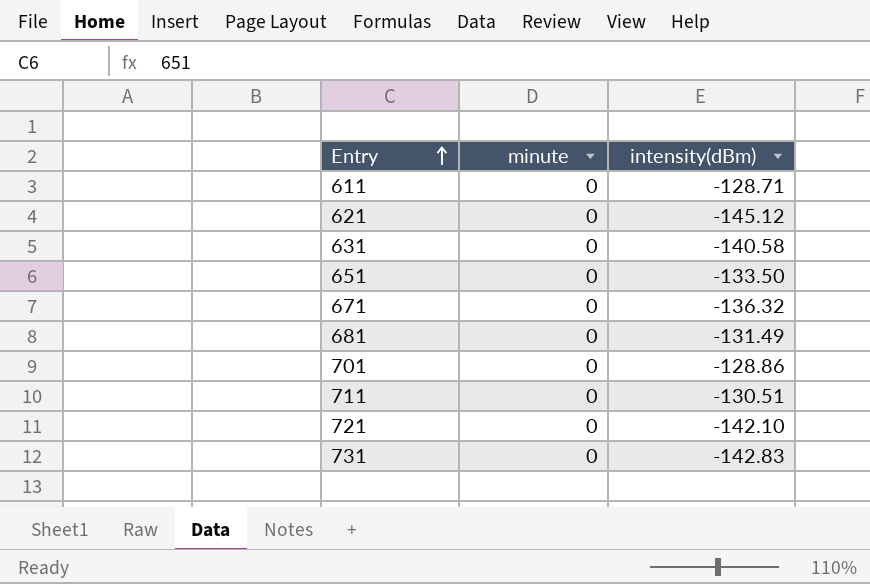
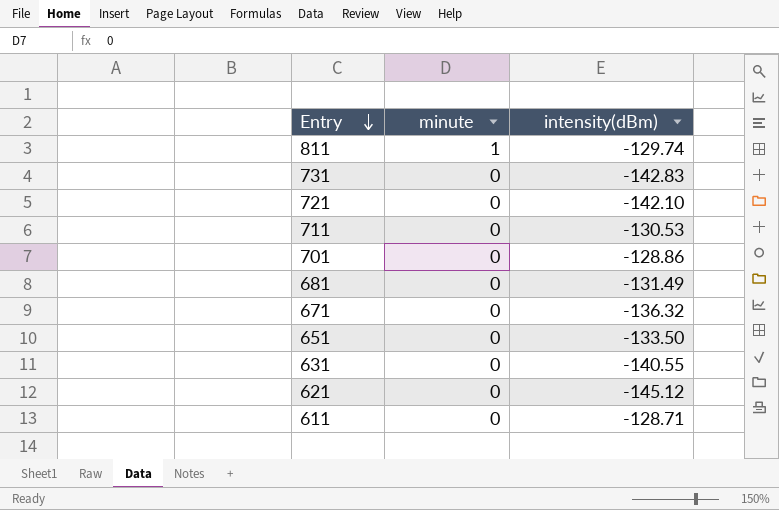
row order: Entry ascending -> Entry descending
row 811: none -> 1 | -129.74
711 | intensity(dBm): -130.51 -> -130.53
631 | intensity(dBm): -140.58 -> -140.55

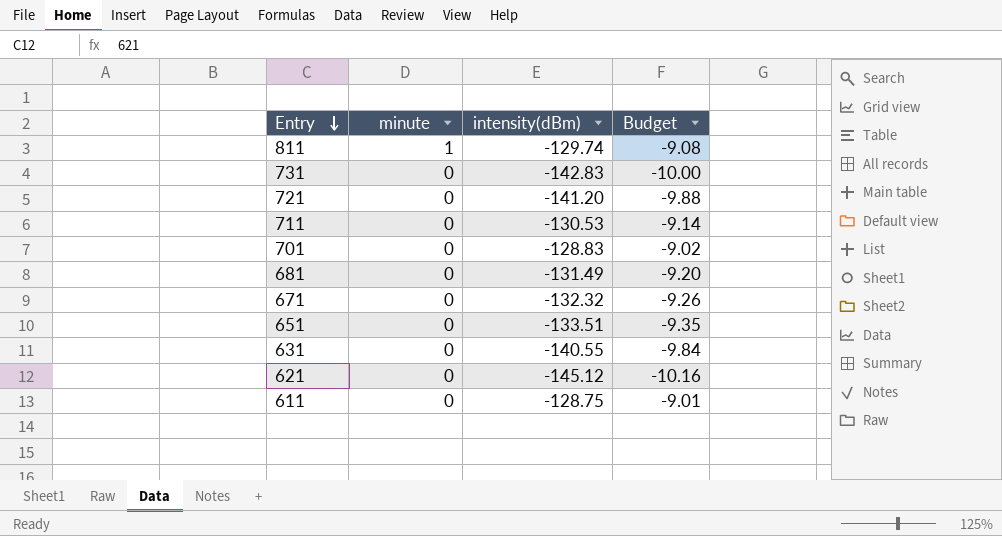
column Budget | formula: none -> [intensity(dBm)] * 0.07
721 | intensity(dBm): -142.10 -> -141.20
701 | intensity(dBm): -128.86 -> -128.83
671 | intensity(dBm): -136.32 -> -132.32
651 | intensity(dBm): -133.50 -> -133.51
611 | intensity(dBm): -128.71 -> -128.75

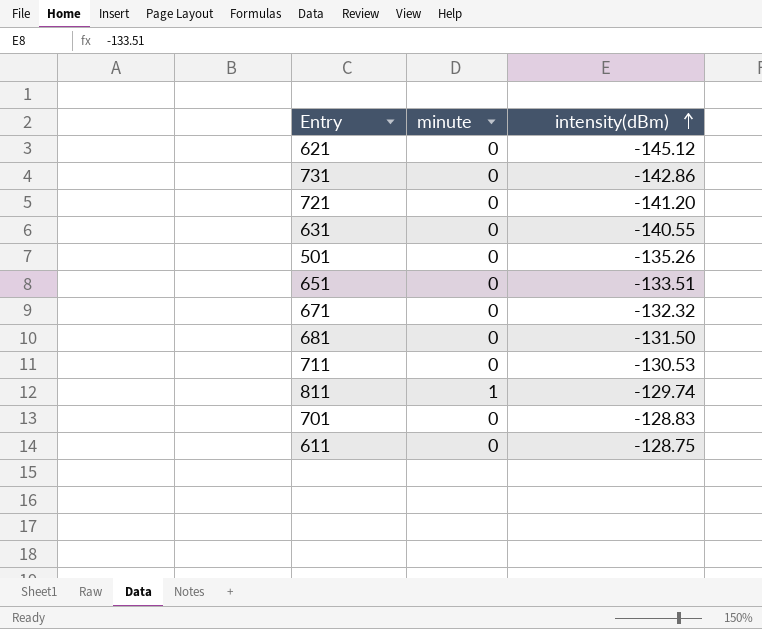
row order: Entry descending -> intensity(dBm) ascending
column Budget | formula: [intensity(dBm)] * 0.07 -> none
731 | intensity(dBm): -142.83 -> -142.86
row 501: none -> 0 | -135.26
681 | intensity(dBm): -131.49 -> -131.50

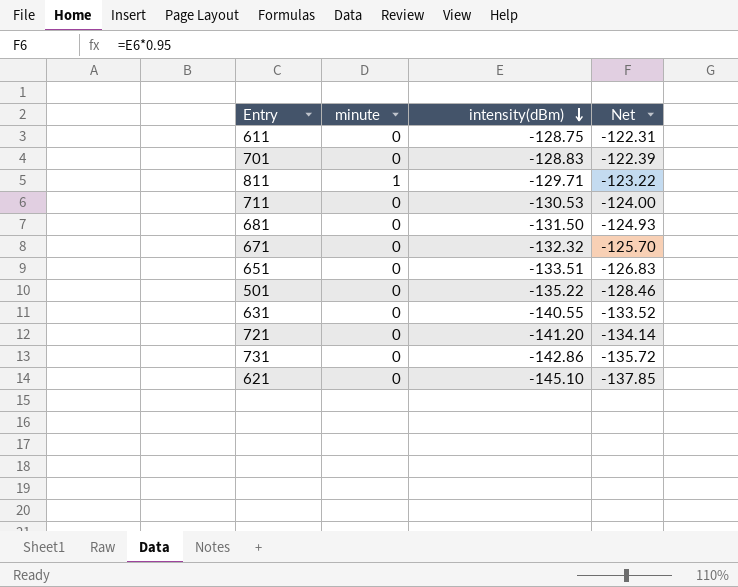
row order: intensity(dBm) ascending -> intensity(dBm) descending
column Net | formula: none -> [intensity(dBm)] * 0.95
811 | intensity(dBm): -129.74 -> -129.71
501 | intensity(dBm): -135.26 -> -135.22
621 | intensity(dBm): -145.12 -> -145.10

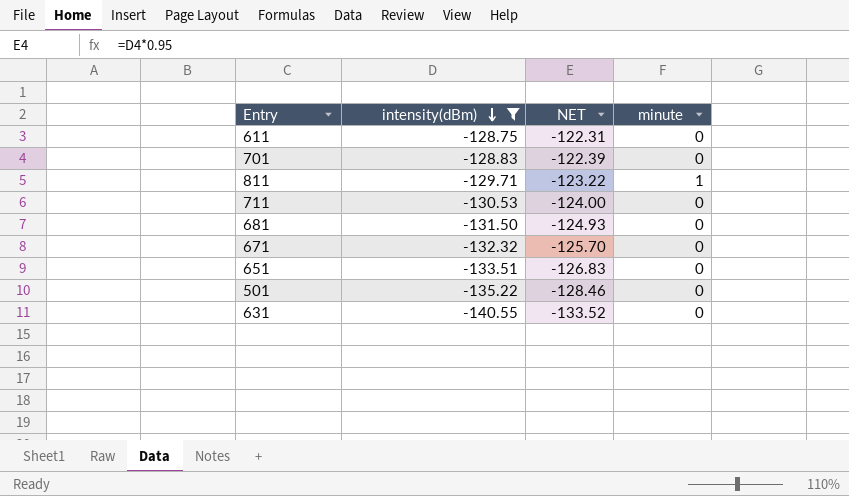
filter: none -> intensity(dBm) >= -140.55
column name: Net -> NET
column minute | position: 2 -> 4

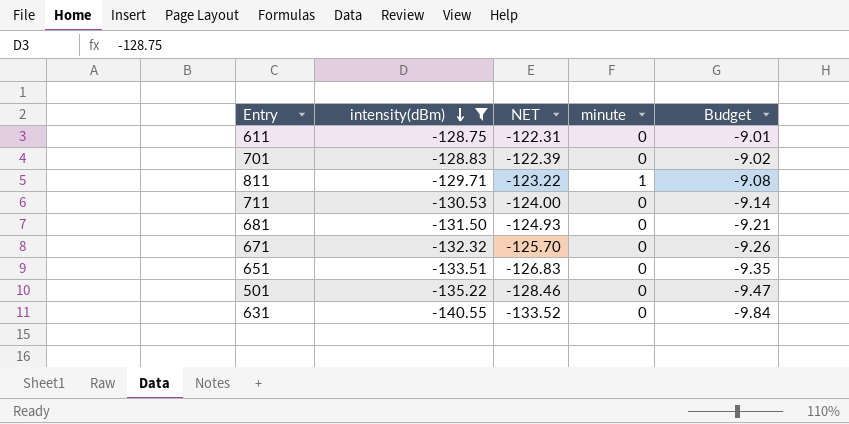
column Budget | formula: none -> [intensity(dBm)] * 0.07

